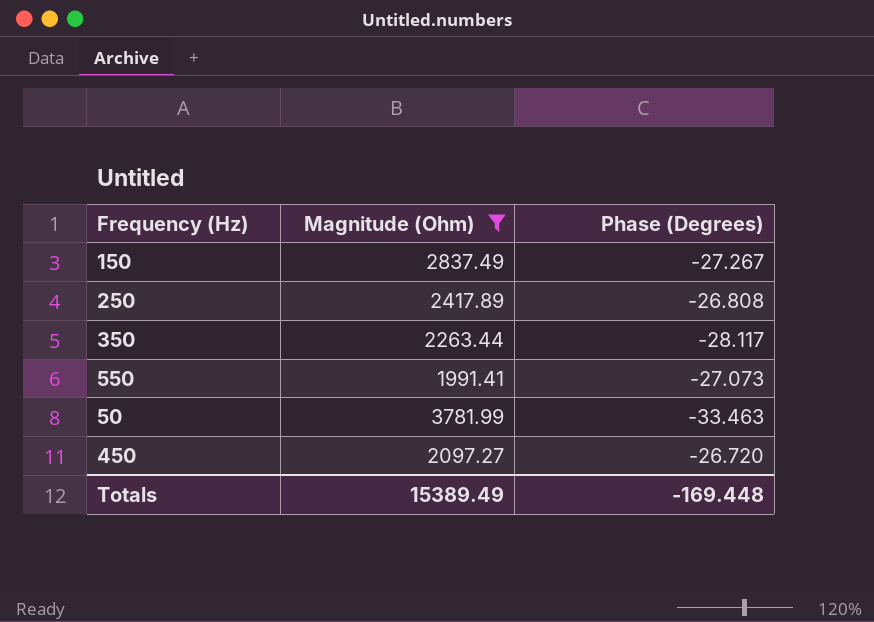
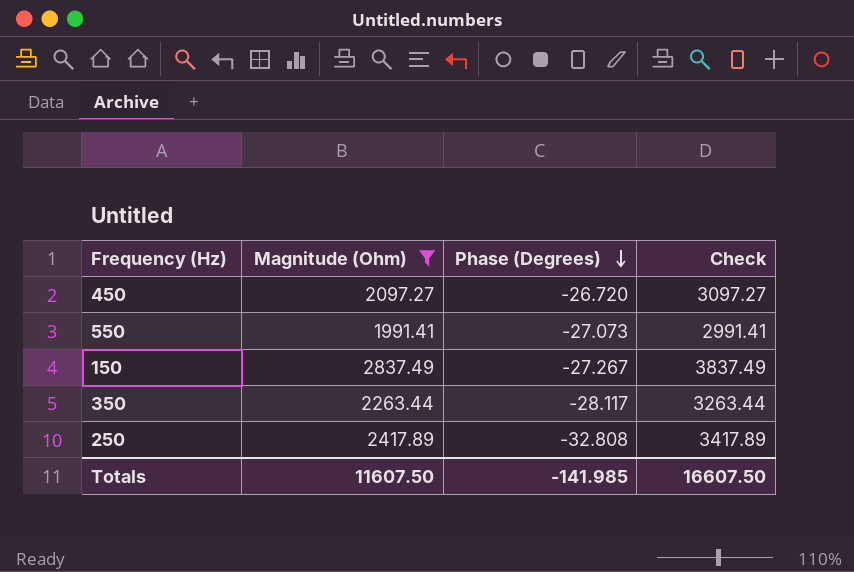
row order: none -> Phase (Degrees) descending
column Check | formula: none -> [Magnitude (Ohm)] + 1000
row 50: 3781.99 | -33.463 -> none
250 | Phase (Degrees): -26.808 -> -32.808
Totals | Magnitude (Ohm): 15389.49 -> 11607.50
Totals | Phase (Degrees): -169.448 -> -141.985

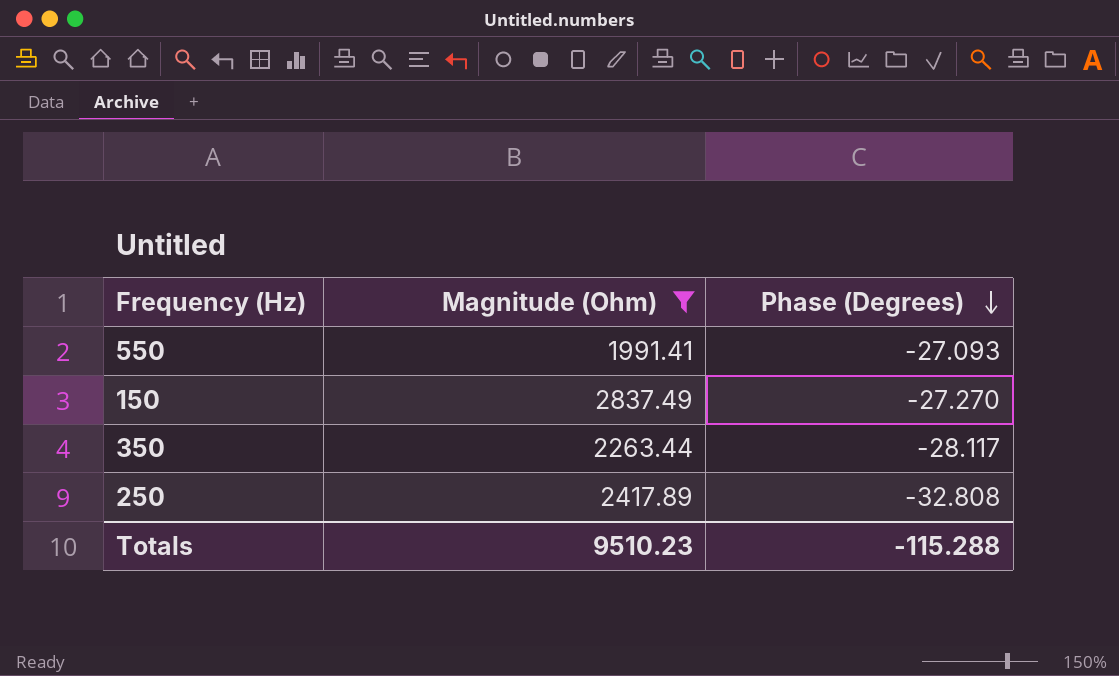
column Check | formula: [Magnitude (Ohm)] + 1000 -> none
row 450: 2097.27 | -26.720 | 3097.27 -> none
550 | Phase (Degrees): -27.073 -> -27.093
150 | Phase (Degrees): -27.267 -> -27.270
Totals | Magnitude (Ohm): 11607.50 -> 9510.23
Totals | Phase (Degrees): -141.985 -> -115.288

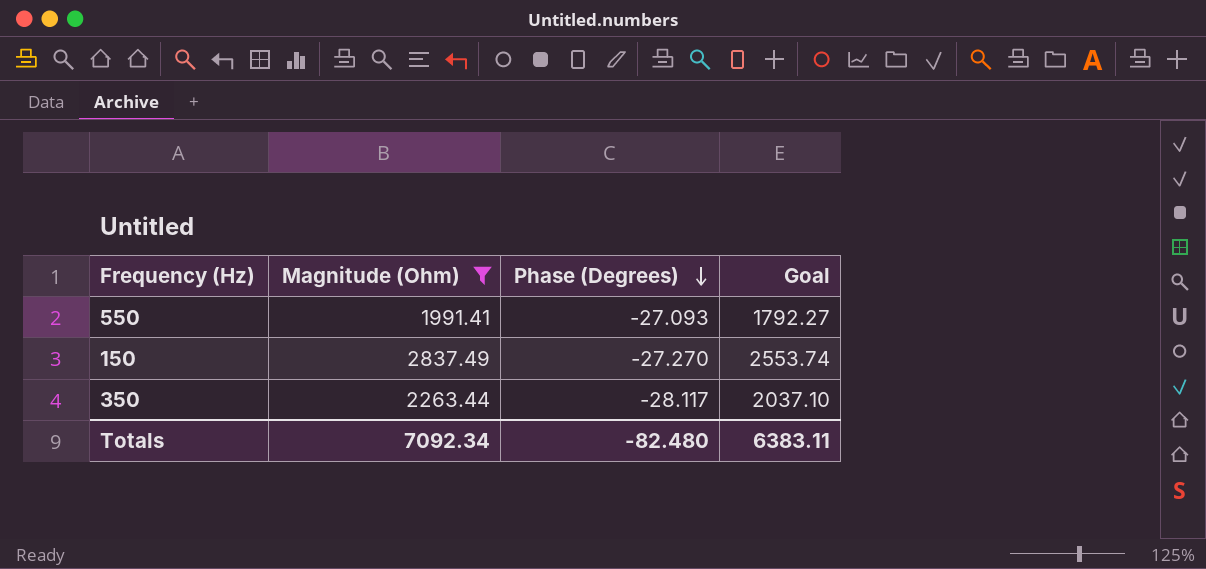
column Goal | formula: none -> [Magnitude (Ohm)] * 0.9
row 250: 2417.89 | -32.808 -> none
Totals | Magnitude (Ohm): 9510.23 -> 7092.34
Totals | Phase (Degrees): -115.288 -> -82.480

